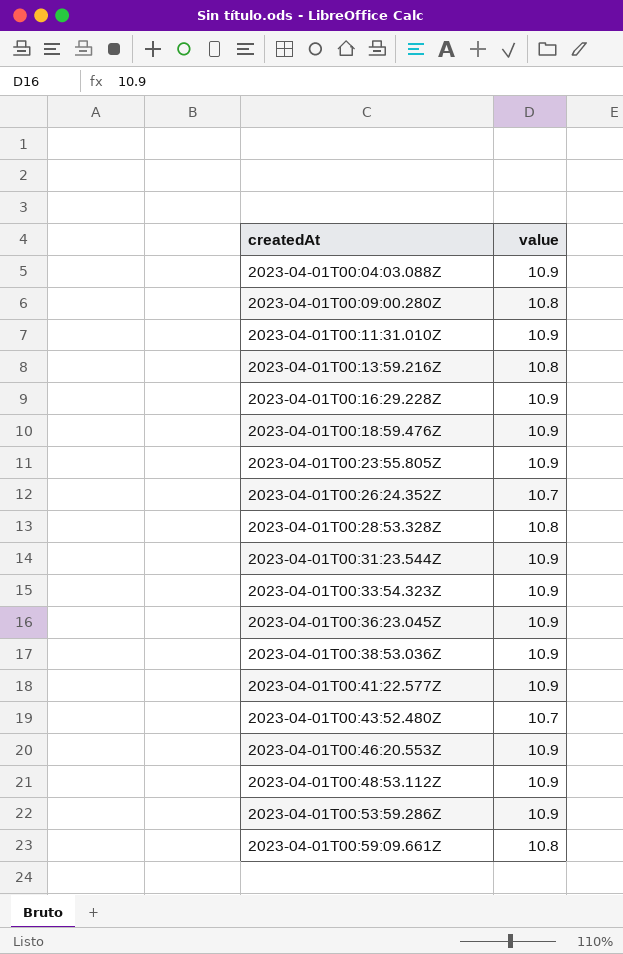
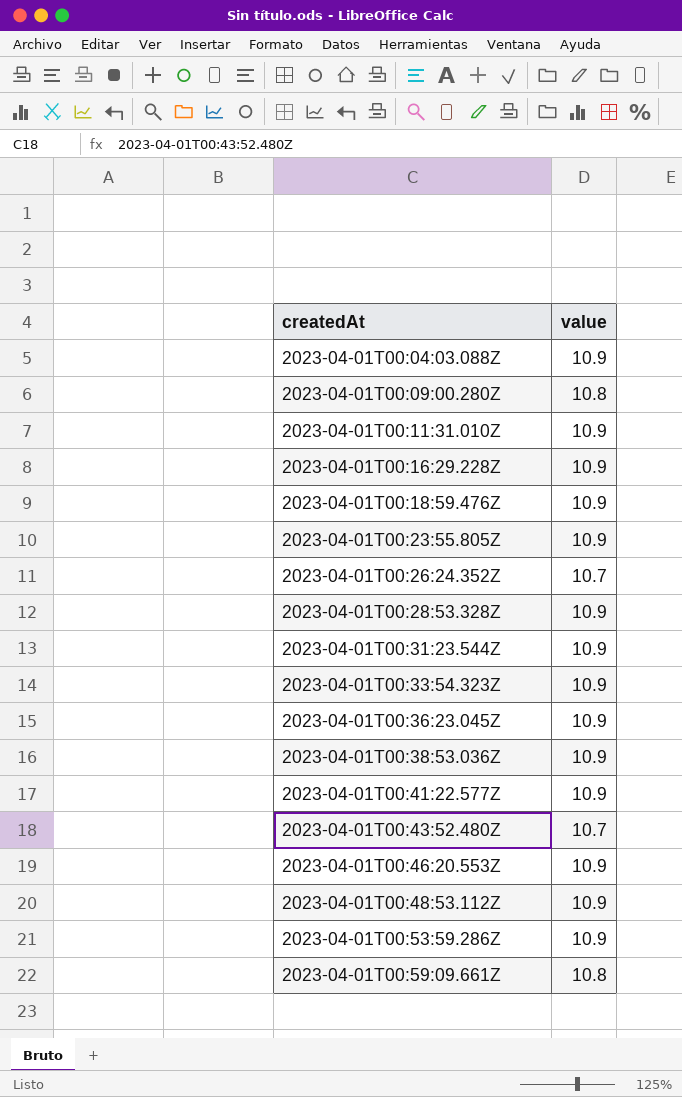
row 2023-04-01T00:13:59.216Z: 10.8 -> none
2023-04-01T00:28:53.328Z | value: 10.8 -> 10.9

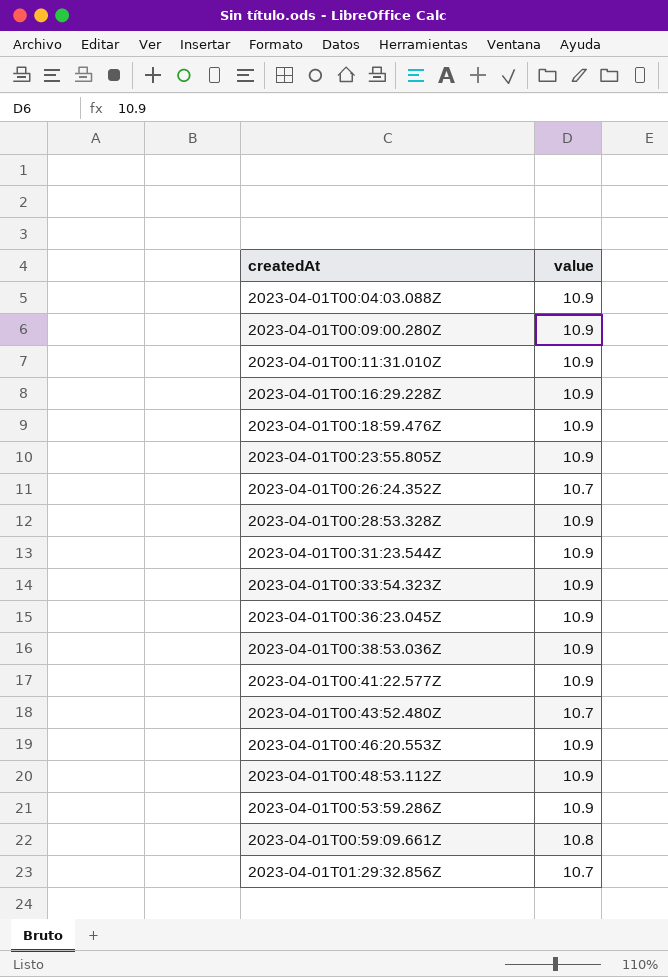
2023-04-01T00:09:00.280Z | value: 10.8 -> 10.9
row 2023-04-01T01:29:32.856Z: none -> 10.7

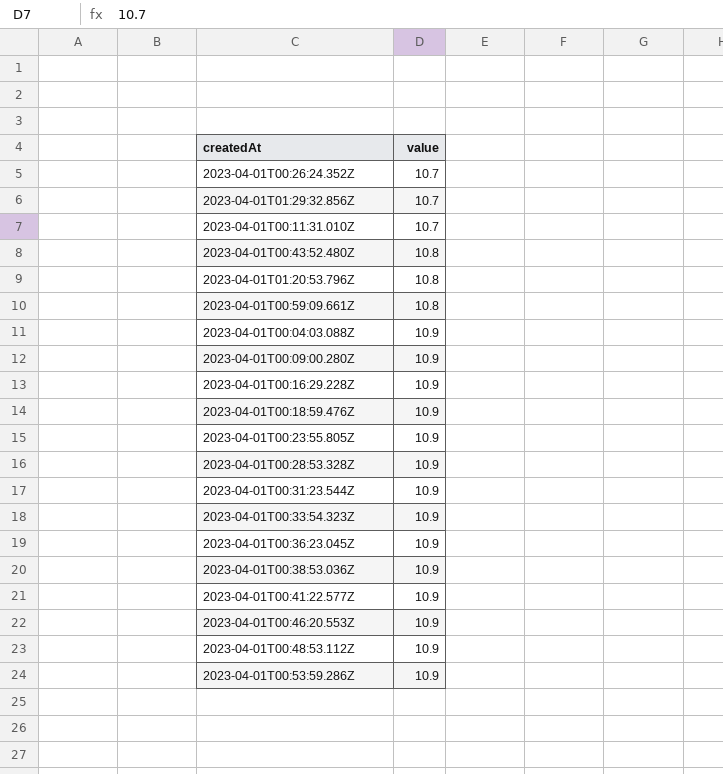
row order: createdAt ascending -> value ascending
2023-04-01T00:11:31.010Z | value: 10.9 -> 10.7
2023-04-01T00:43:52.480Z | value: 10.7 -> 10.8
row 2023-04-01T01:20:53.796Z: none -> 10.8

